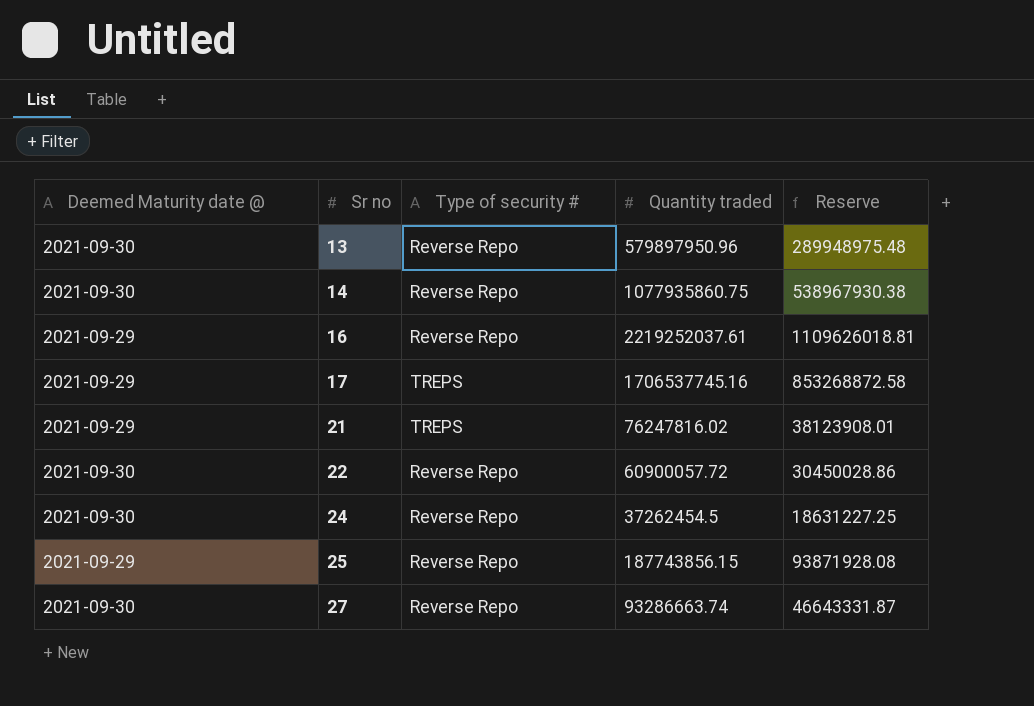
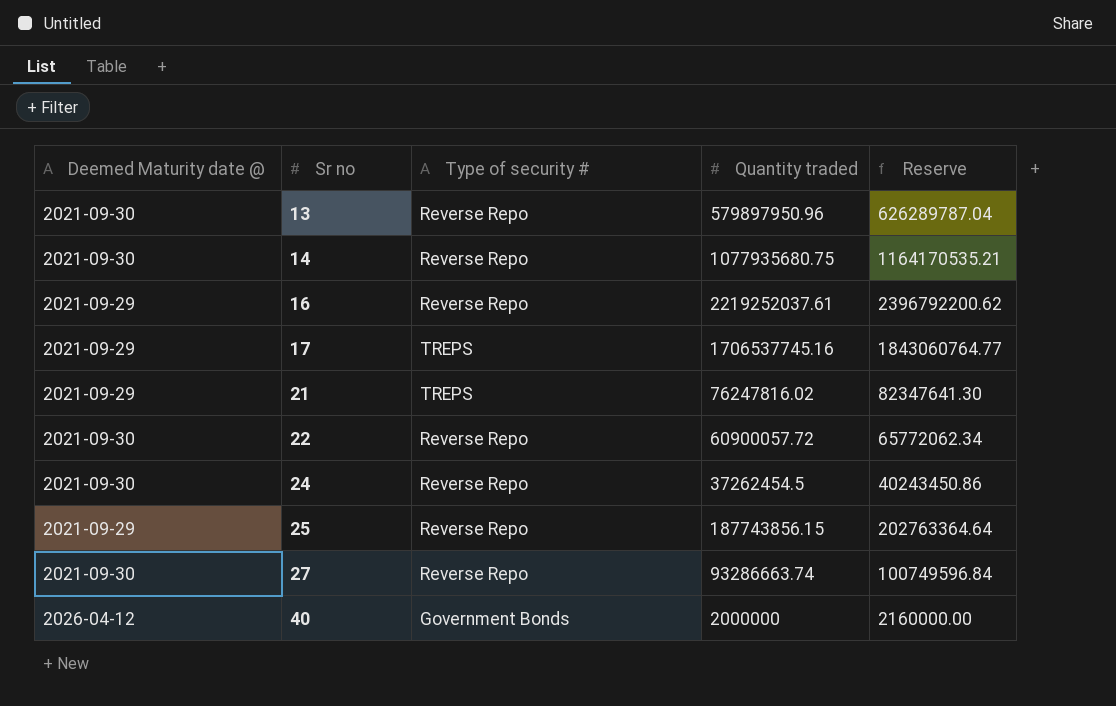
column Reserve | formula: [Quantity traded] * 0.5 -> [Quantity traded] * 1.08
14 | Quantity traded: 1077935860.75 -> 1077935680.75
row 40: none -> 2026-04-12 | Government Bonds | 2000000 | 2160000.00

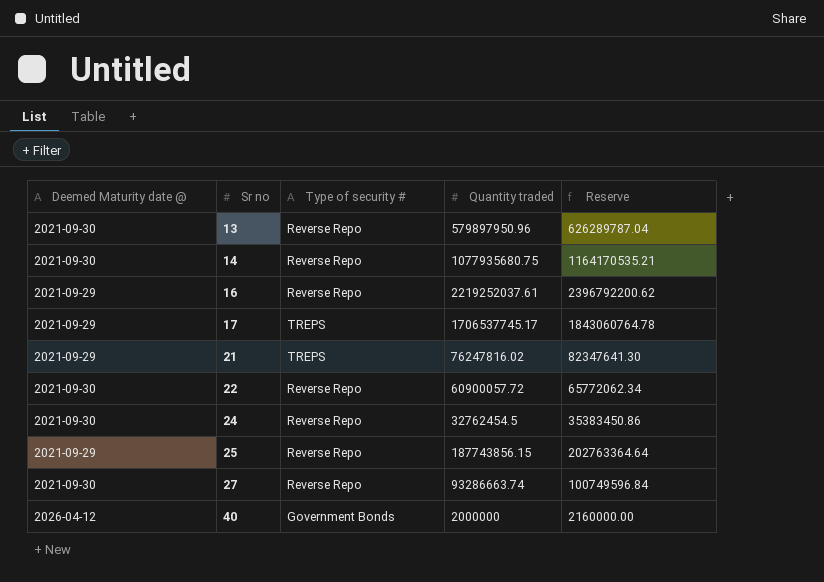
17 | Quantity traded: 1706537745.16 -> 1706537745.17
17 | Reserve: 1843060764.77 -> 1843060764.78
24 | Quantity traded: 37262454.5 -> 32762454.5
24 | Reserve: 40243450.86 -> 35383450.86

